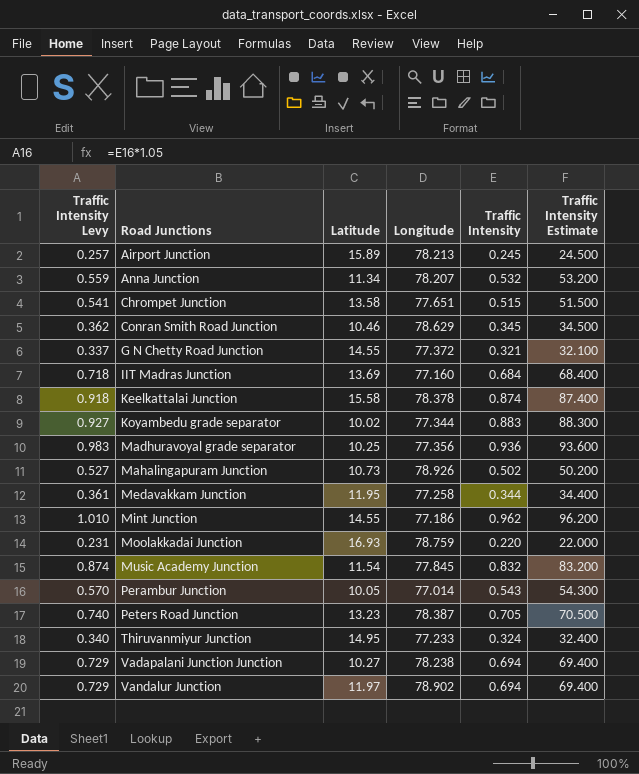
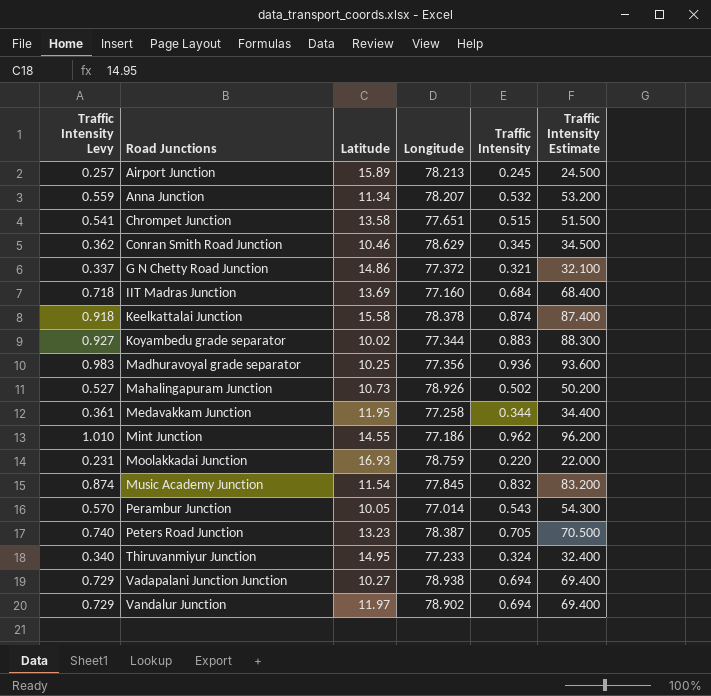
G N Chetty Road Junction | Latitude: 14.55 -> 14.86
Vadapalani Junction Junction | Longitude: 78.238 -> 78.938

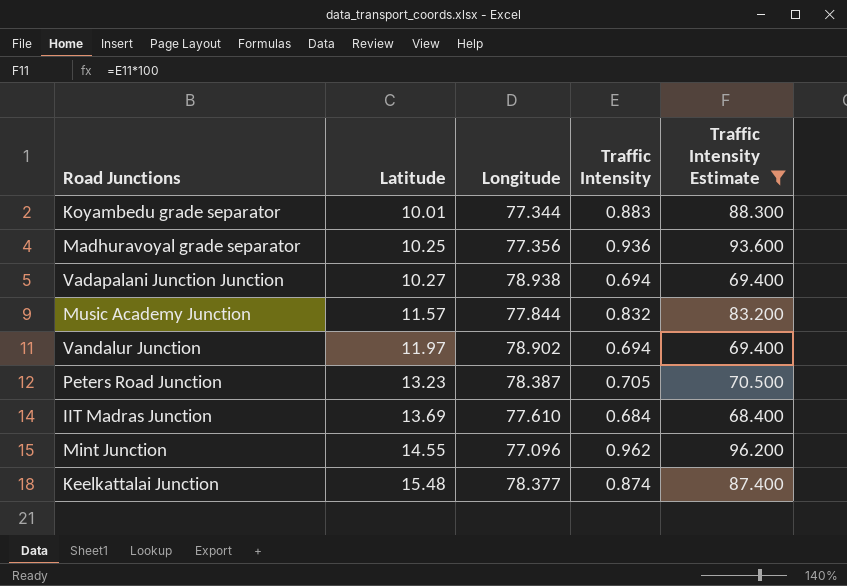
filter: none -> Traffic Intensity Estimate >= 68.400
row order: Road Junctions ascending -> Latitude ascending
column Traffic Intensity Levy | formula: [Traffic Intensity] * 1.05 -> none
Koyambedu grade separator | Latitude: 10.02 -> 10.01
Music Academy Junction | Latitude: 11.54 -> 11.57
Music Academy Junction | Longitude: 77.845 -> 77.844
IIT Madras Junction | Longitude: 77.160 -> 77.610
Mint Junction | Longitude: 77.186 -> 77.096
Keelkattalai Junction | Latitude: 15.58 -> 15.48
Keelkattalai Junction | Longitude: 78.378 -> 78.377

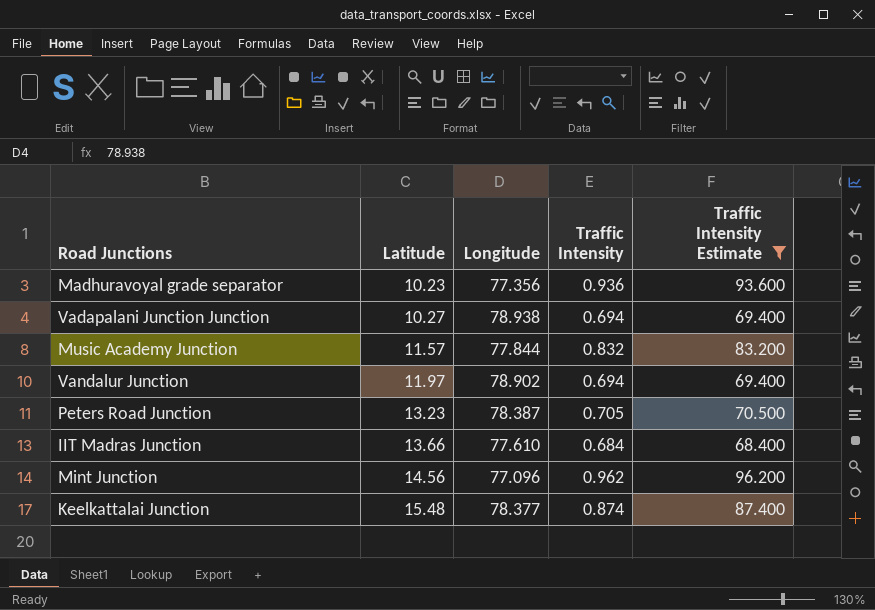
row Koyambedu grade separator: 10.01 | 77.344 | 0.883 | 88.300 -> none
Madhuravoyal grade separator | Latitude: 10.25 -> 10.23
IIT Madras Junction | Latitude: 13.69 -> 13.66
Mint Junction | Latitude: 14.55 -> 14.56

